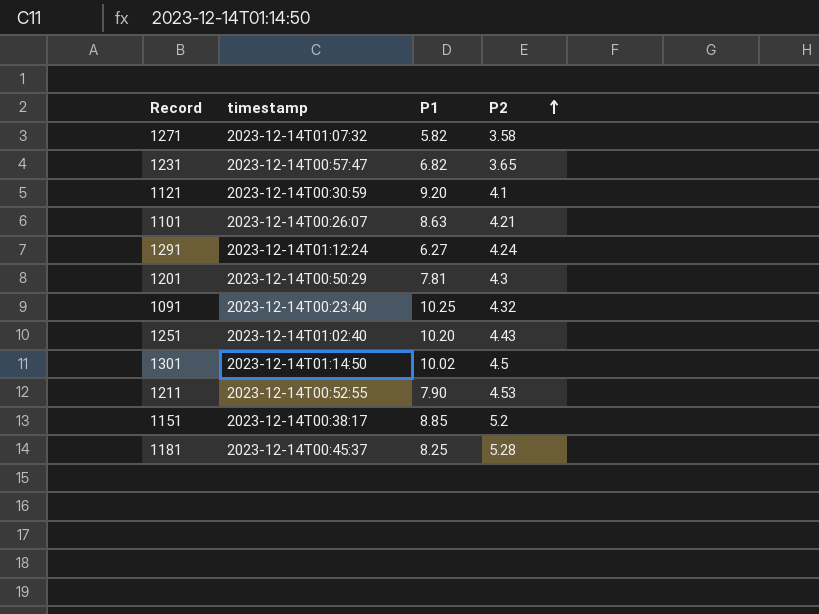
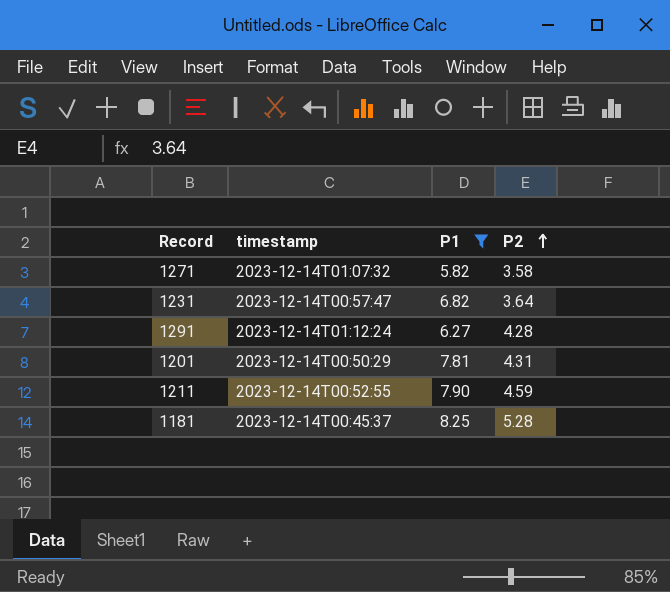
filter: none -> P1 <= 8.25
1231 | P2: 3.65 -> 3.64
1291 | P2: 4.24 -> 4.28
1201 | P2: 4.3 -> 4.31
1211 | P2: 4.53 -> 4.59

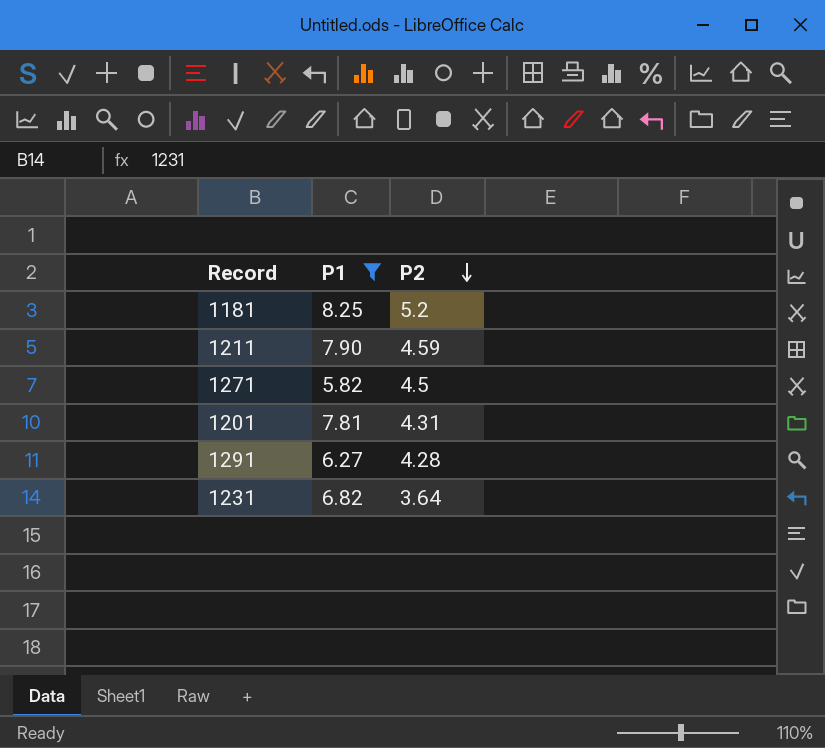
row order: P2 ascending -> P2 descending
column timestamp | position: 2 -> none
1181 | P2: 5.28 -> 5.2
1271 | P2: 3.58 -> 4.5

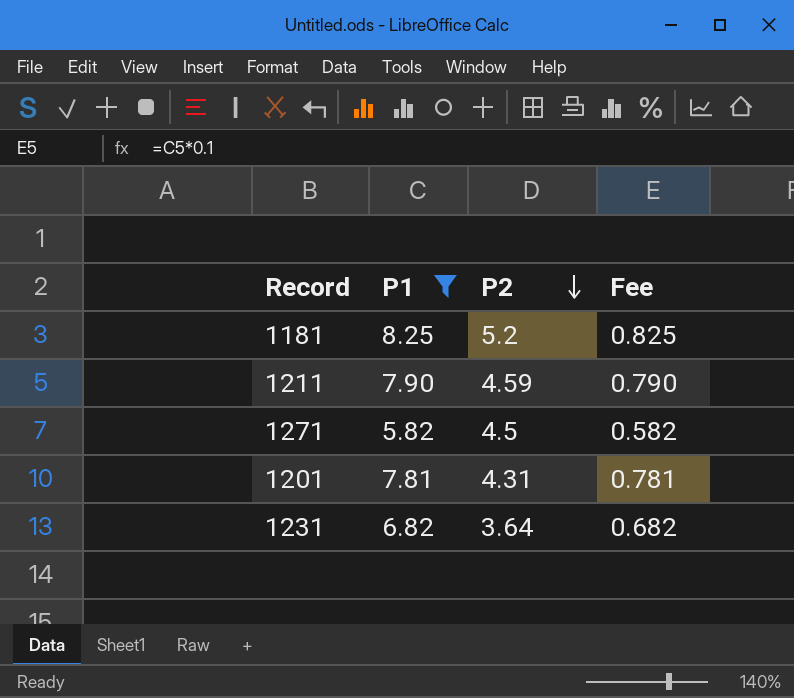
column Fee | formula: none -> [P1] * 0.1
row 1291: 6.27 | 4.28 -> none

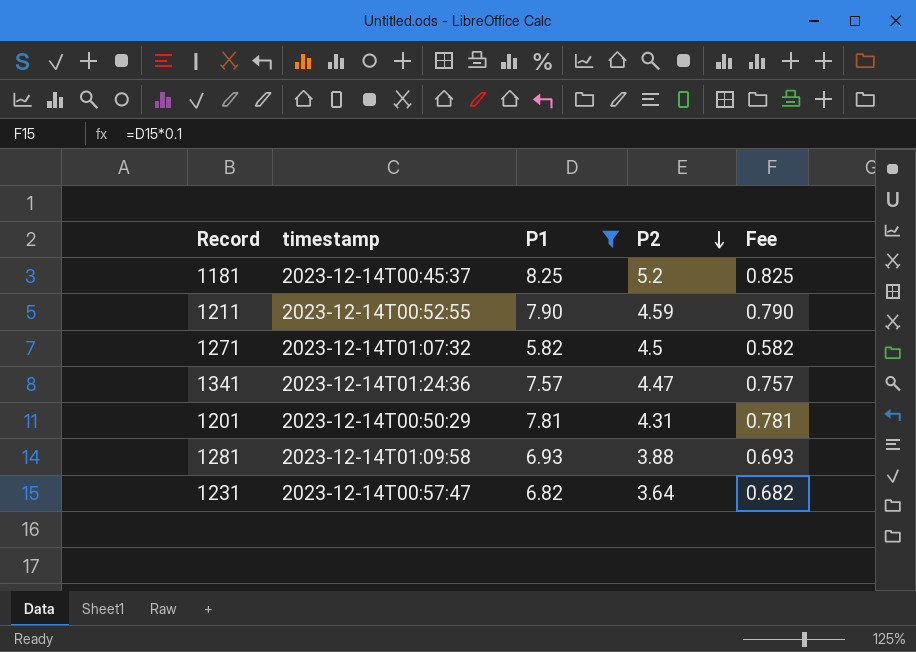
column timestamp | position: none -> 2
row 1341: none -> 2023-12-14T01:24:36 | 7.57 | 4.47 | 0.757
row 1281: none -> 2023-12-14T01:09:58 | 6.93 | 3.88 | 0.693

